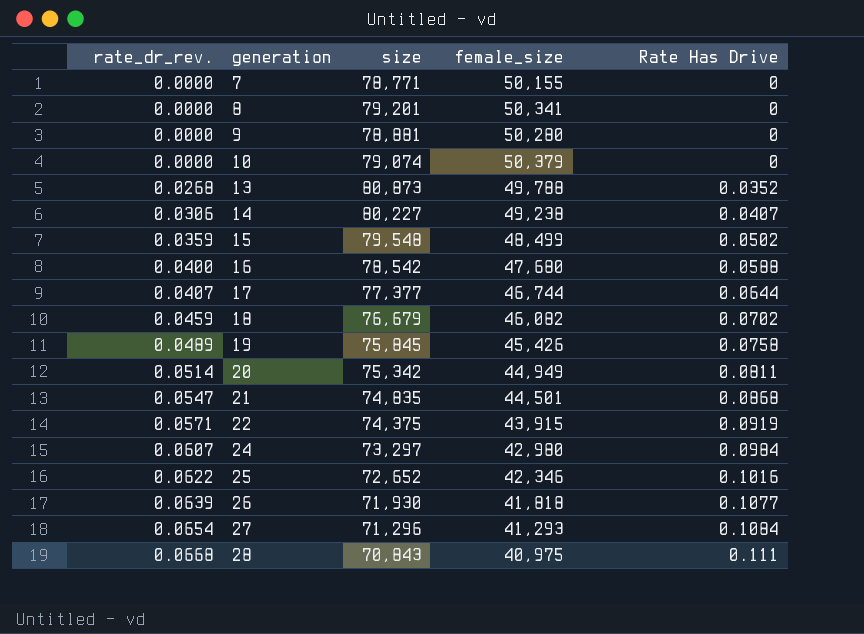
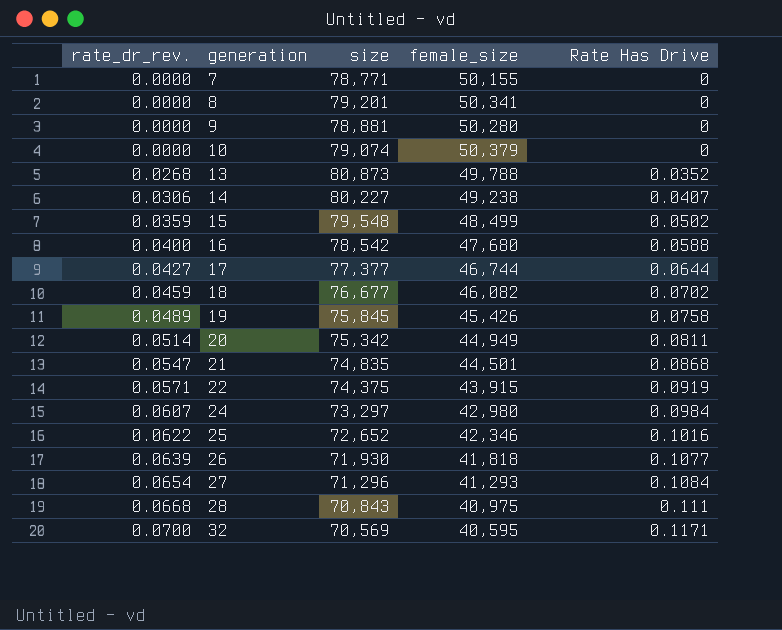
17 | rate_dr_rev.: 0.0407 -> 0.0427
18 | size: 76,679 -> 76,677
row 32: none -> 0.0700 | 70,569 | 40,595 | 0.1171

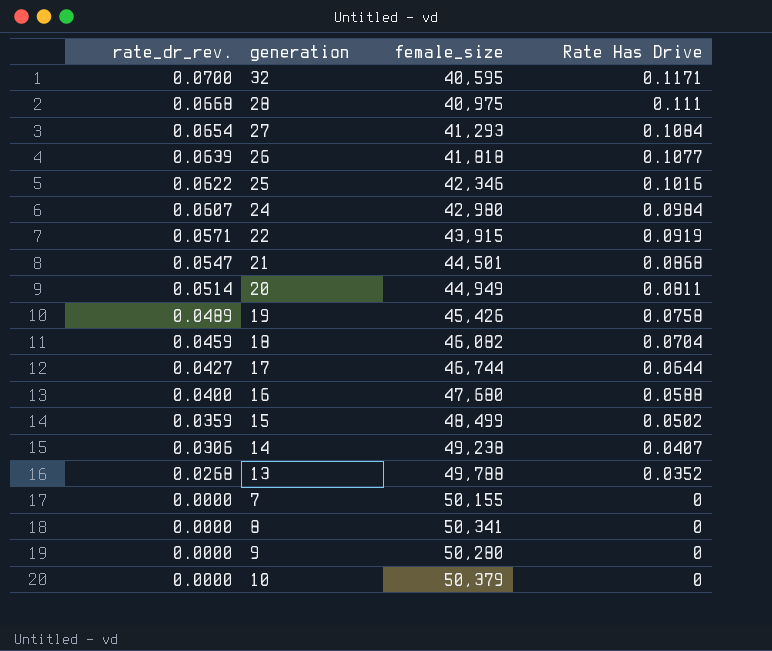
row order: rate_dr_rev. ascending -> rate_dr_rev. descending
column size | position: 3 -> none
18 | Rate Has Drive: 0.0702 -> 0.0704

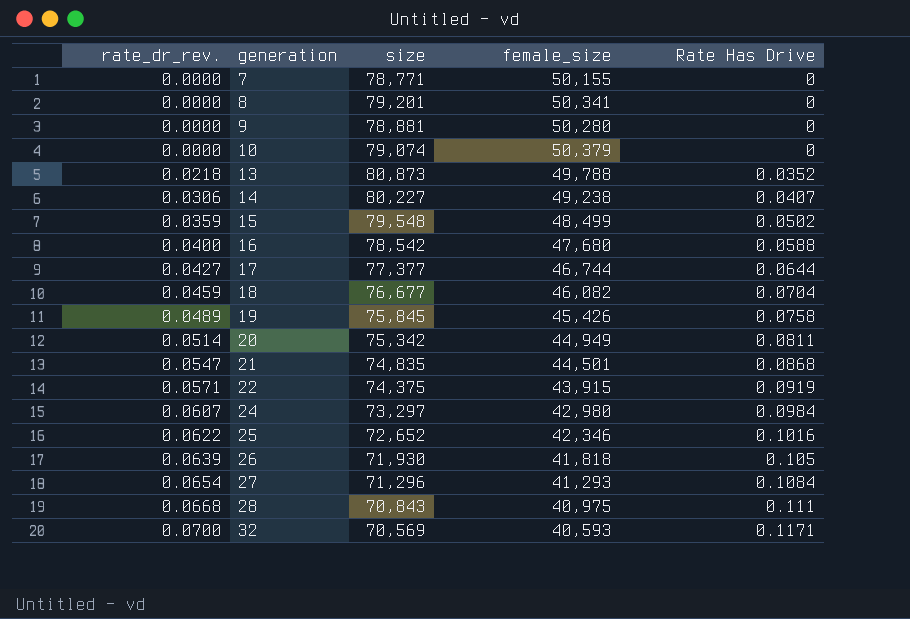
row order: rate_dr_rev. descending -> rate_dr_rev. ascending
column size | position: none -> 3
13 | rate_dr_rev.: 0.0268 -> 0.0218
26 | Rate Has Drive: 0.1077 -> 0.105
32 | female_size: 40,595 -> 40,593

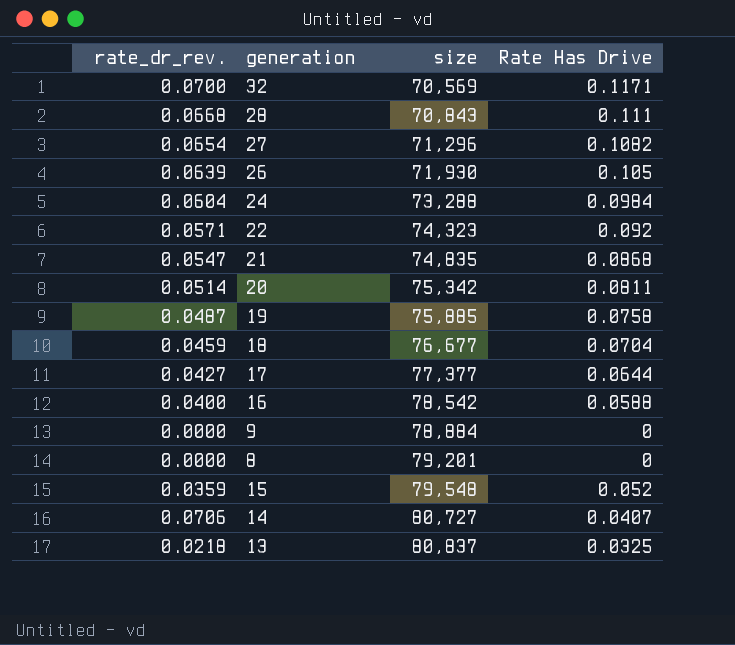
row order: rate_dr_rev. ascending -> size ascending
column female_size | position: 4 -> none
row 7: 0.0000 | 78,771 | 50,155 | 0 -> none
row 10: 0.0000 | 79,074 | 50,379 | 0 -> none
row 25: 0.0622 | 72,652 | 42,346 | 0.1016 -> none
27 | Rate Has Drive: 0.1084 -> 0.1082
24 | rate_dr_rev.: 0.0607 -> 0.0604
24 | size: 73,297 -> 73,288
22 | size: 74,375 -> 74,323
22 | Rate Has Drive: 0.0919 -> 0.092
19 | rate_dr_rev.: 0.0489 -> 0.0487
19 | size: 75,845 -> 75,885
9 | size: 78,881 -> 78,884
15 | Rate Has Drive: 0.0502 -> 0.052
14 | rate_dr_rev.: 0.0306 -> 0.0706
14 | size: 80,227 -> 80,727
13 | size: 80,873 -> 80,837
13 | Rate Has Drive: 0.0352 -> 0.0325

